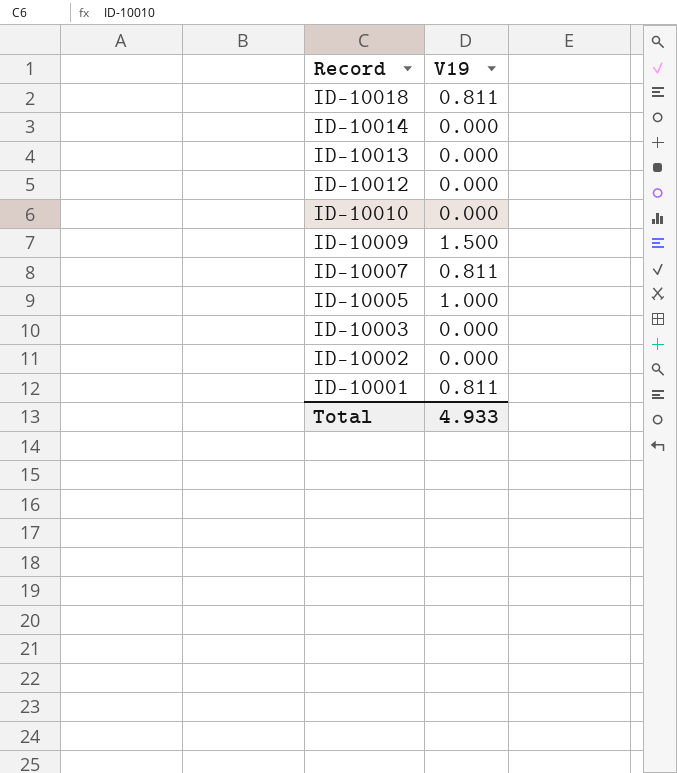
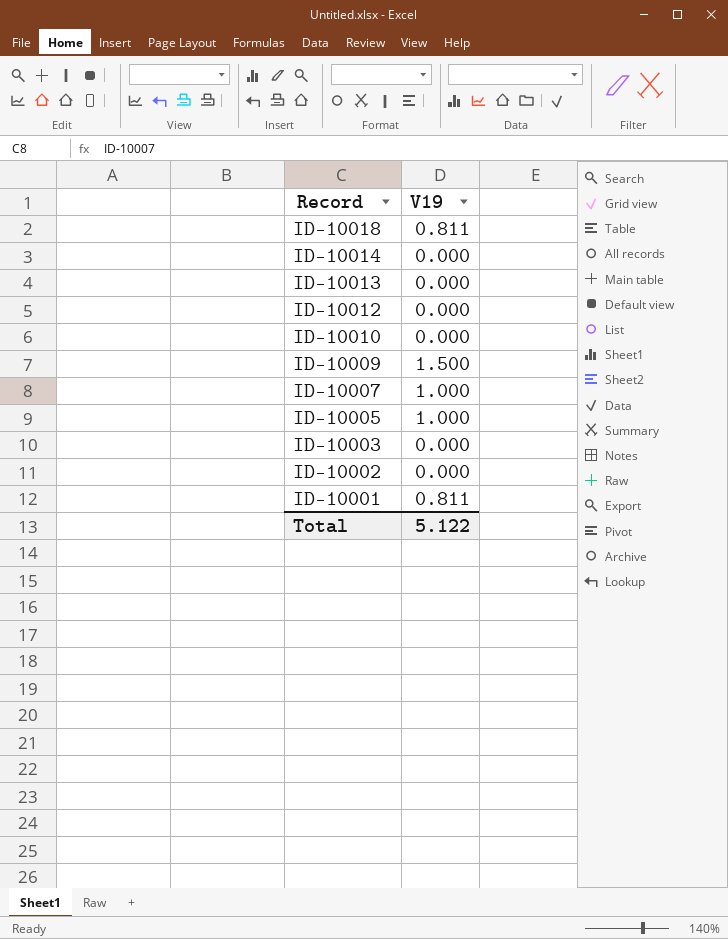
ID-10007 | V19: 0.811 -> 1.000
Total | V19: 4.933 -> 5.122

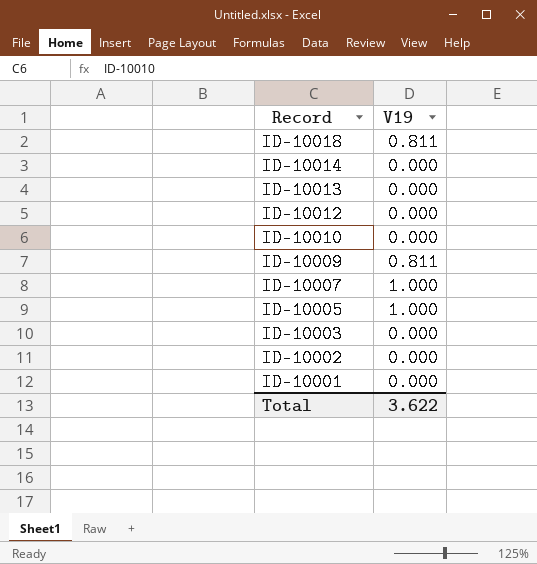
ID-10009 | V19: 1.500 -> 0.811
ID-10001 | V19: 0.811 -> 0.000
Total | V19: 5.122 -> 3.622

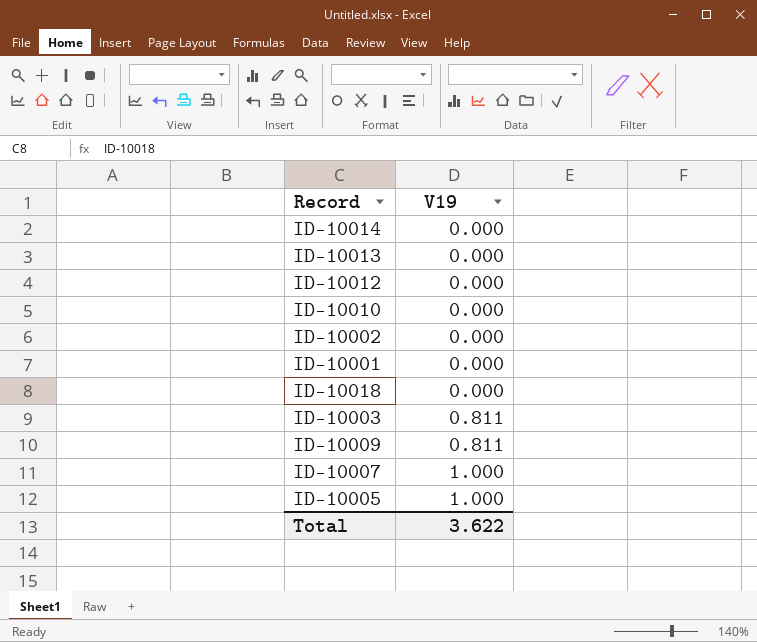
row order: Record descending -> V19 ascending
ID-10018 | V19: 0.811 -> 0.000
ID-10003 | V19: 0.000 -> 0.811

